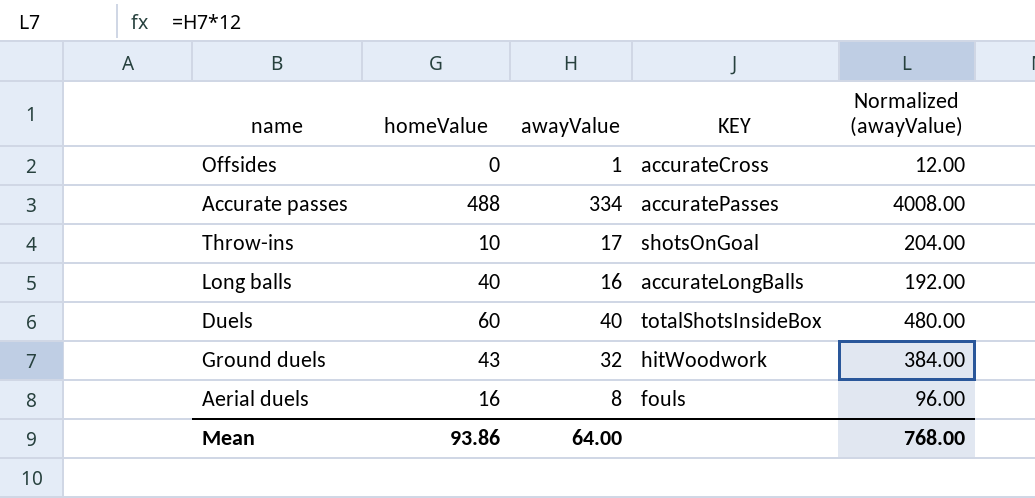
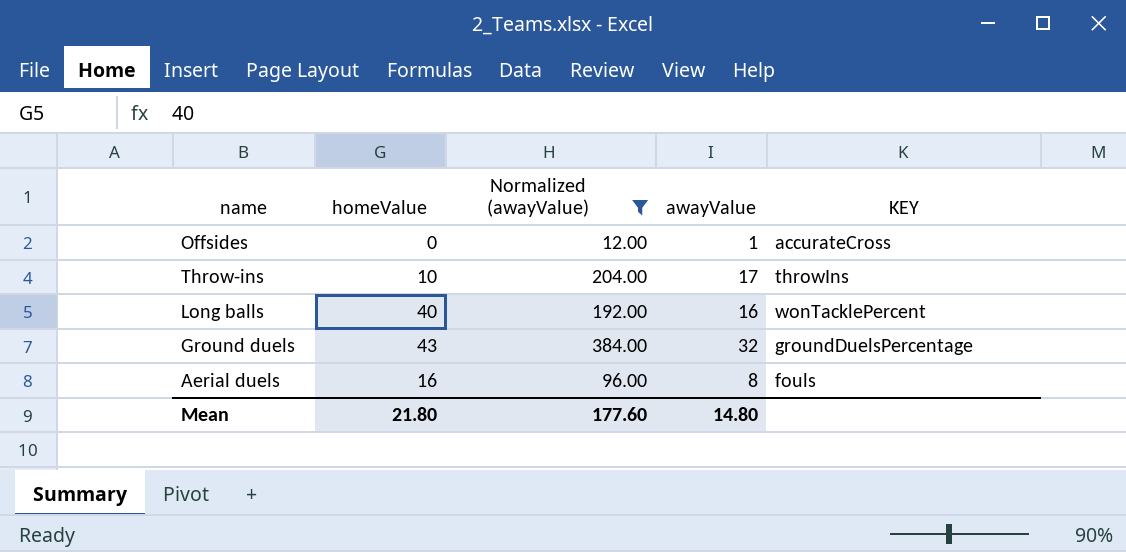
filter: none -> Normalized (awayValue) <= 384.00
column Normalized (awayValue) | position: 5 -> 3
Throw-ins | KEY: shotsOnGoal -> throwIns
Long balls | KEY: accurateLongBalls -> wonTacklePercent
Ground duels | KEY: hitWoodwork -> groundDuelsPercentage
Mean | homeValue: 93.86 -> 21.80
Mean | Normalized (awayValue): 768.00 -> 177.60
Mean | awayValue: 64.00 -> 14.80

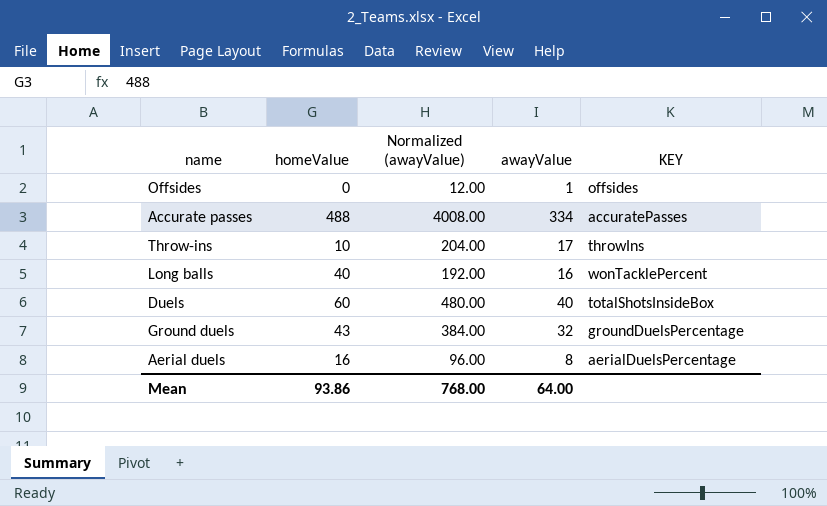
filter: Normalized (awayValue) <= 384.00 -> none
Offsides | KEY: accurateCross -> offsides
Aerial duels | KEY: fouls -> aerialDuelsPercentage
Mean | homeValue: 21.80 -> 93.86
Mean | Normalized (awayValue): 177.60 -> 768.00
Mean | awayValue: 14.80 -> 64.00

